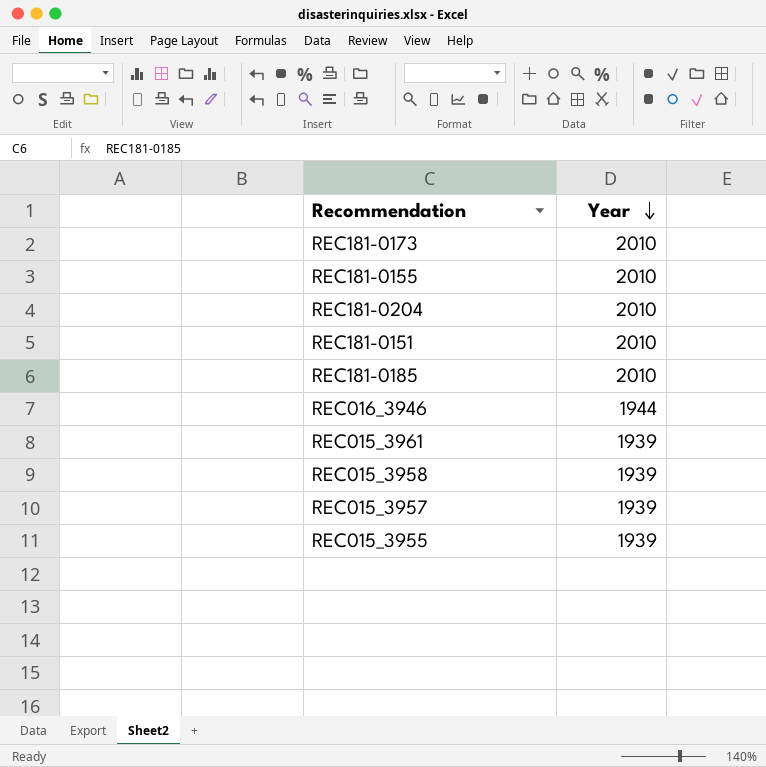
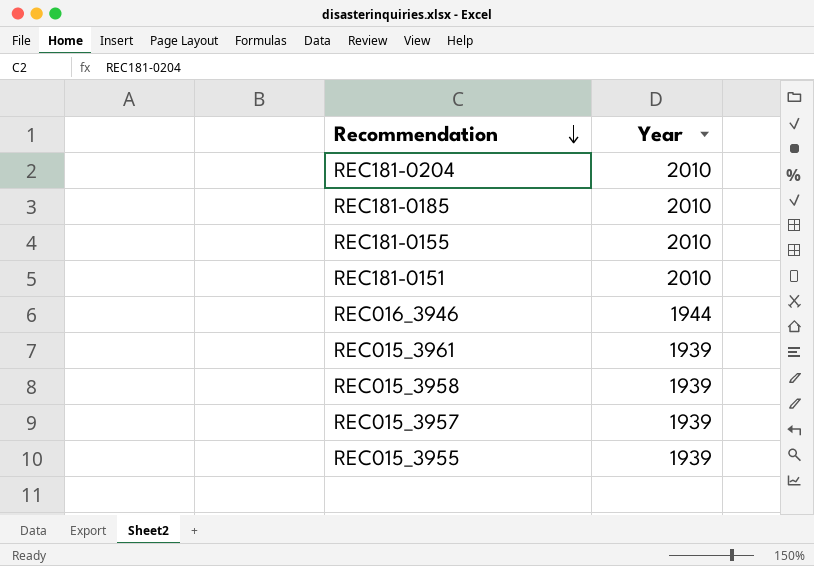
row order: Year descending -> Recommendation descending
row REC181-0173: 2010 -> none

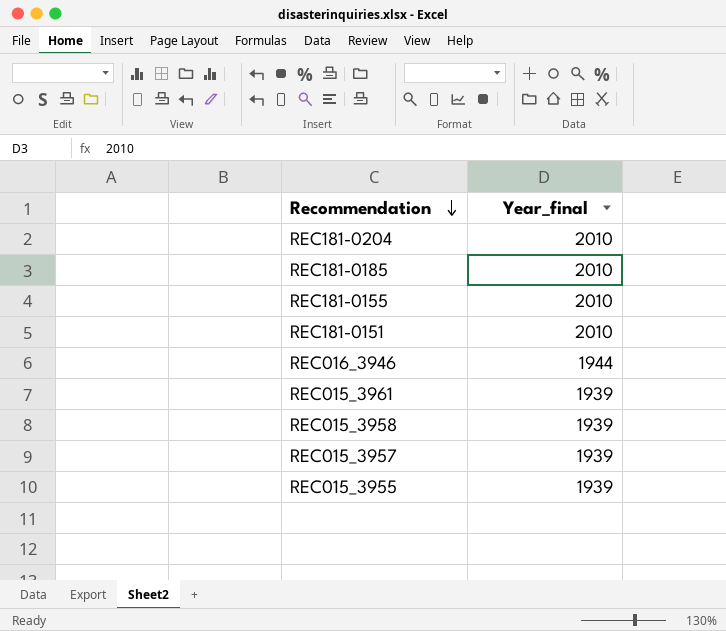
column name: Year -> Year_final

